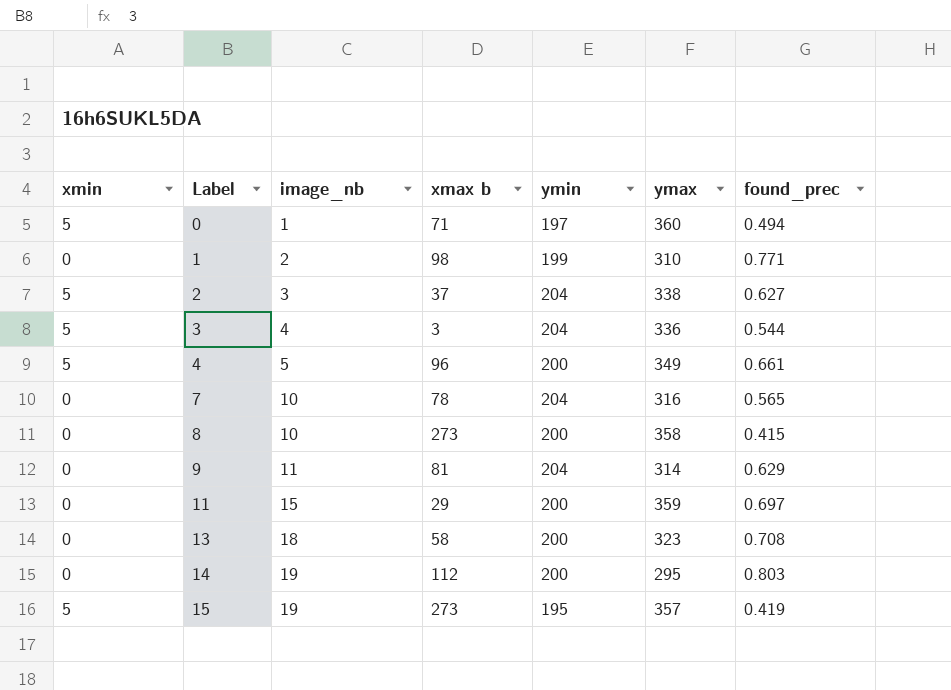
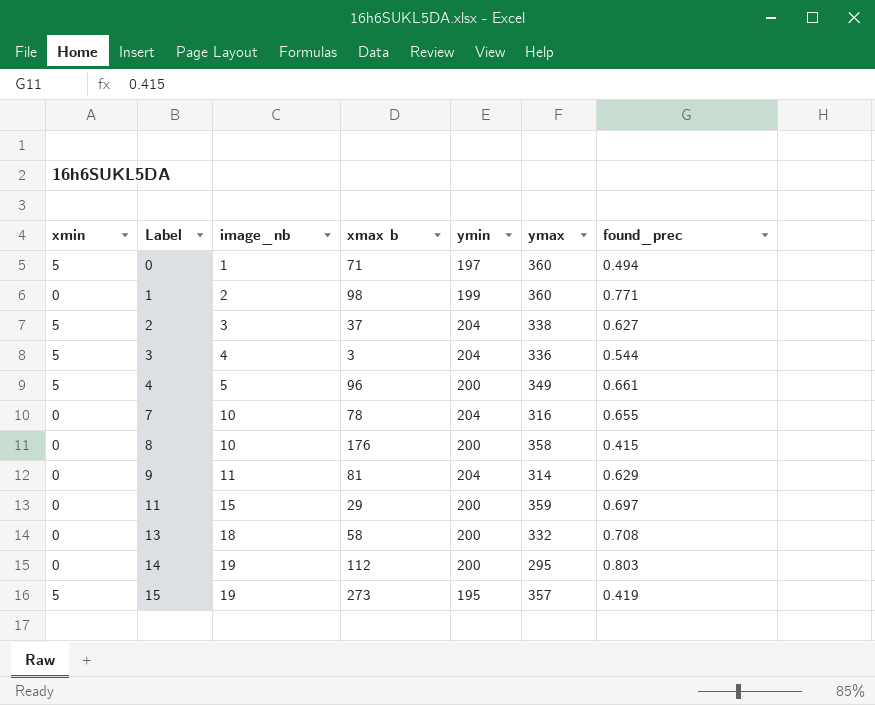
1 | ymax: 310 -> 360
7 | found_prec: 0.565 -> 0.655
8 | xmax b: 273 -> 176
13 | ymax: 323 -> 332

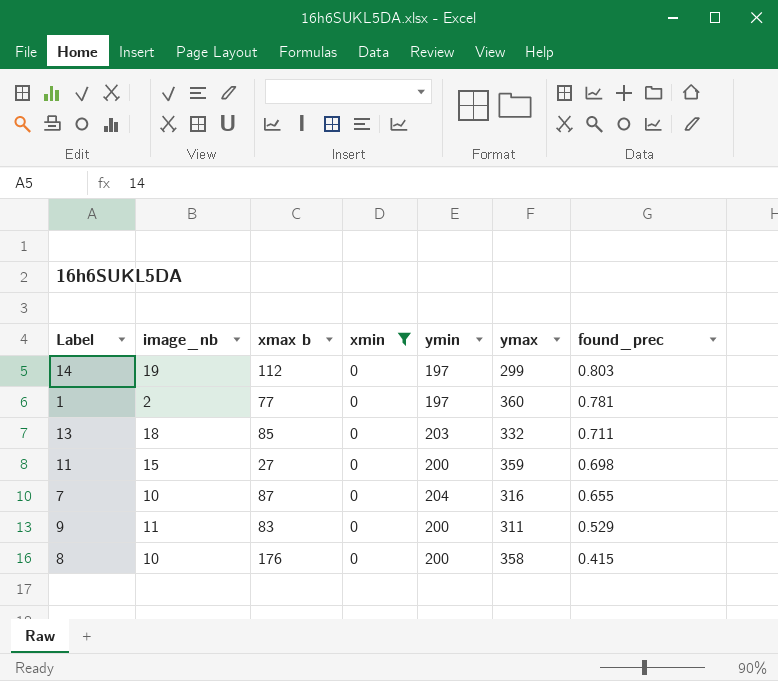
filter: none -> xmin = 0
row order: Label ascending -> found_prec descending
column xmin | position: 1 -> 4
14 | ymin: 200 -> 197
14 | ymax: 295 -> 299
1 | xmax b: 98 -> 77
1 | ymin: 199 -> 197
1 | found_prec: 0.771 -> 0.781
13 | xmax b: 58 -> 85
13 | ymin: 200 -> 203
13 | found_prec: 0.708 -> 0.711
11 | xmax b: 29 -> 27
11 | found_prec: 0.697 -> 0.698
7 | xmax b: 78 -> 87
9 | xmax b: 81 -> 83
9 | ymin: 204 -> 200
9 | ymax: 314 -> 311
9 | found_prec: 0.629 -> 0.529

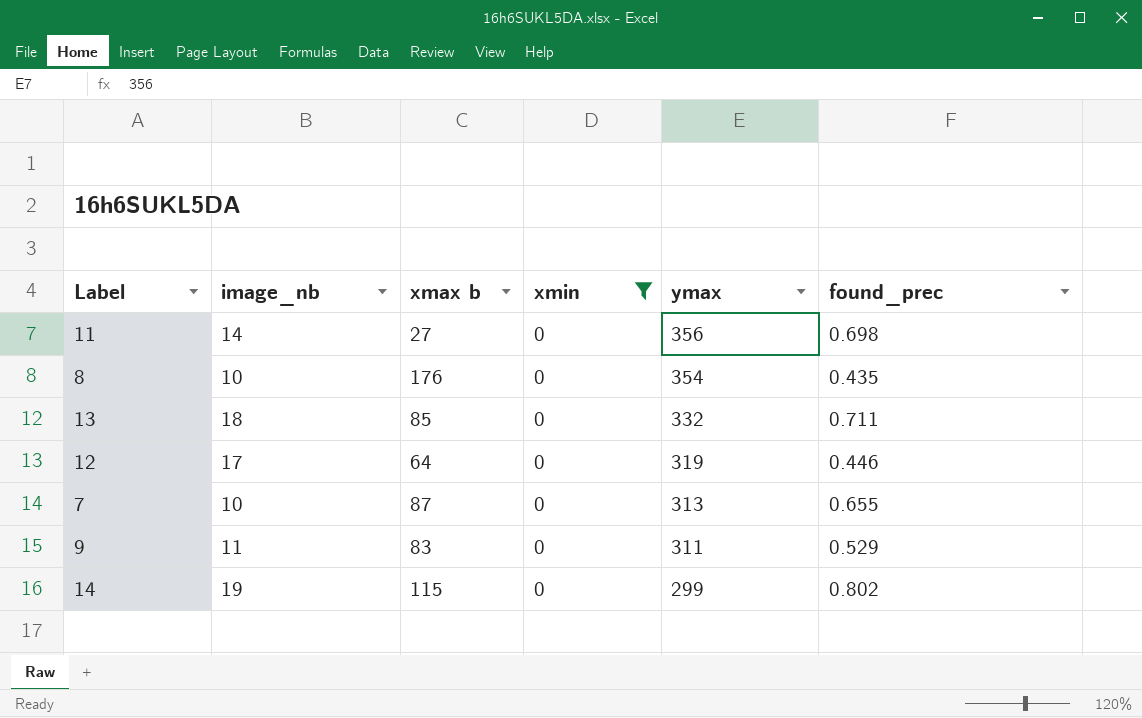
row order: found_prec descending -> ymax descending
column ymin | position: 5 -> none
row 1: 2 | 77 | 0 | 197 | 360 | 0.781 -> none
11 | image_nb: 15 -> 14
11 | ymax: 359 -> 356
8 | ymax: 358 -> 354
8 | found_prec: 0.415 -> 0.435
row 12: none -> 17 | 64 | 0 | 319 | 0.446
7 | ymax: 316 -> 313
14 | xmax b: 112 -> 115
14 | found_prec: 0.803 -> 0.802

